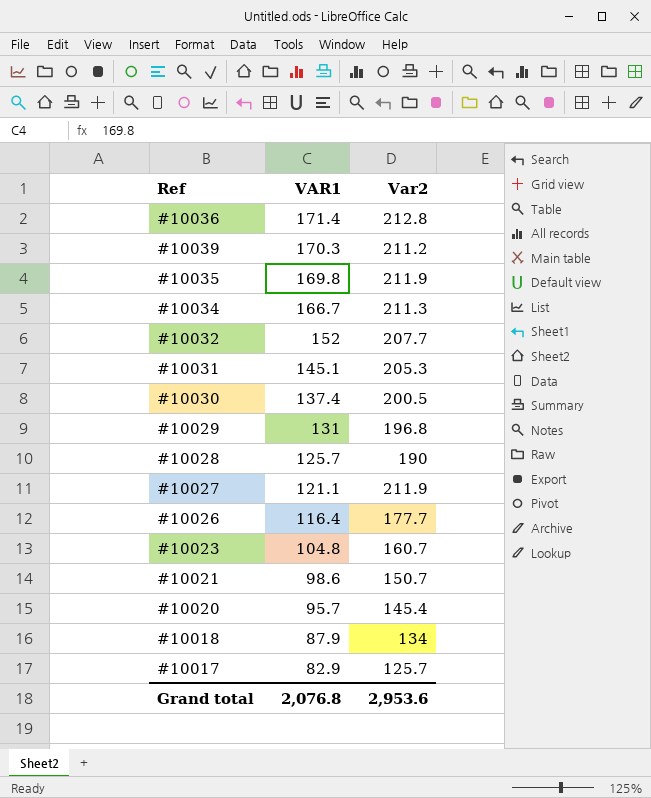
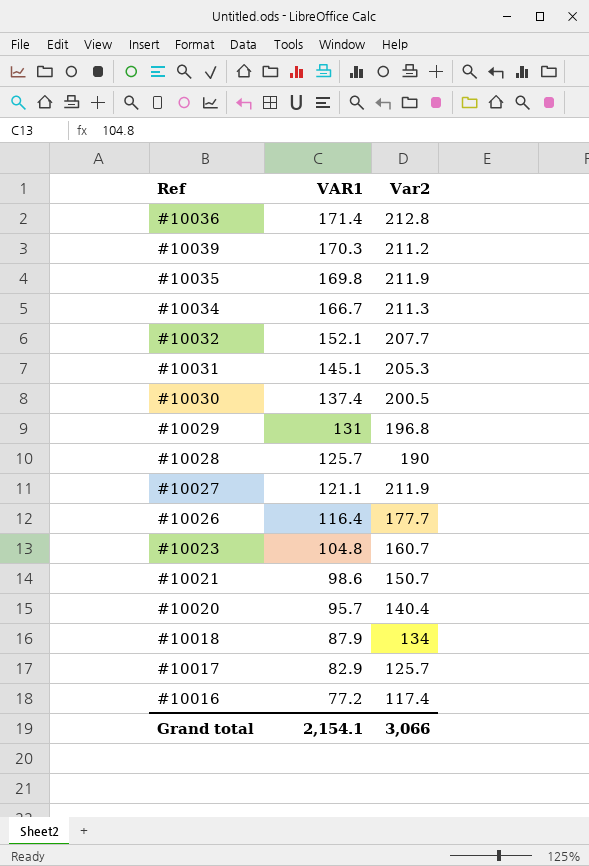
#10032 | VAR1: 152 -> 152.1
#10020 | Var2: 145.4 -> 140.4
row #10016: none -> 77.2 | 117.4
Grand total | VAR1: 2,076.8 -> 2,154.1
Grand total | Var2: 2,953.6 -> 3,066

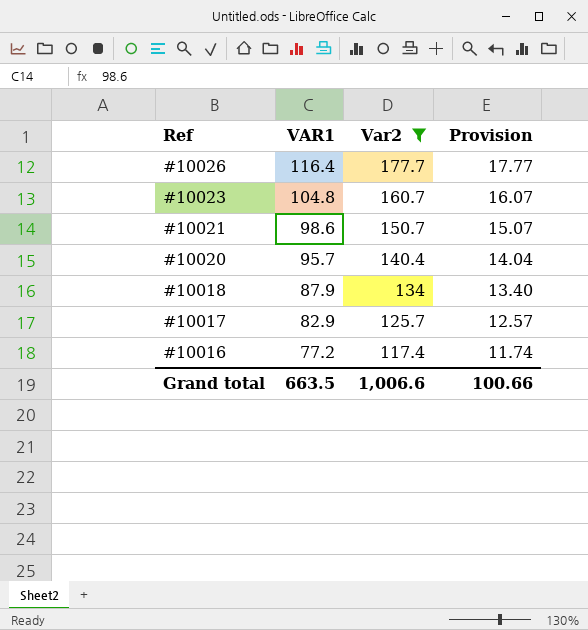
filter: none -> Var2 <= 177.7
column Provision | formula: none -> [Var2] * 0.1
Grand total | VAR1: 2,154.1 -> 663.5
Grand total | Var2: 3,066 -> 1,006.6

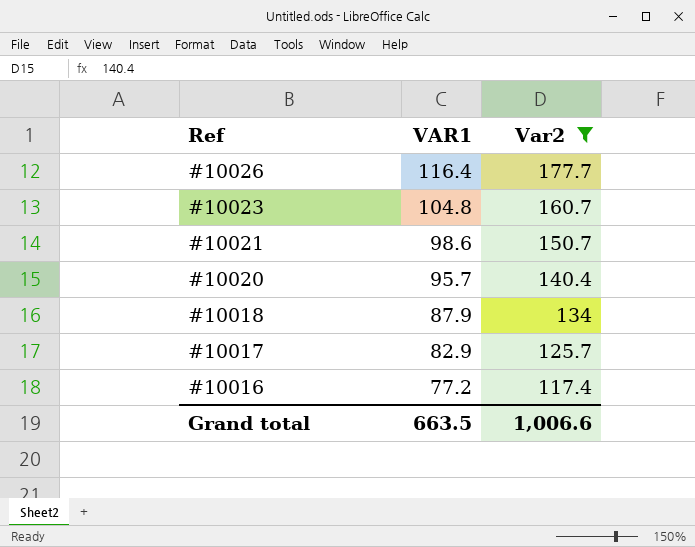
column Provision | formula: [Var2] * 0.1 -> none

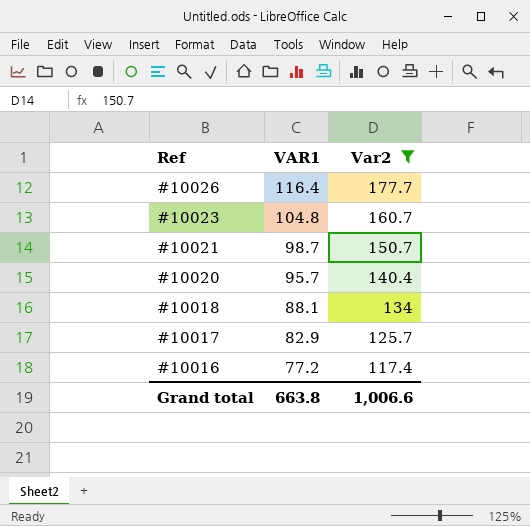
#10021 | VAR1: 98.6 -> 98.7
#10018 | VAR1: 87.9 -> 88.1
Grand total | VAR1: 663.5 -> 663.8

